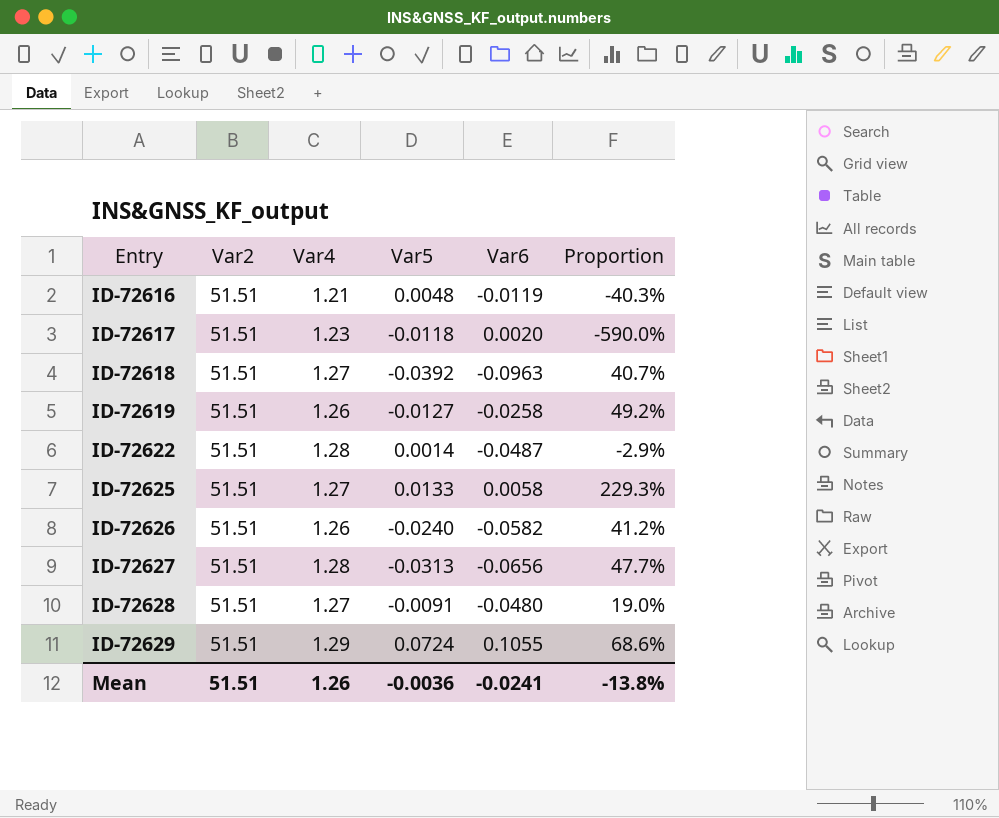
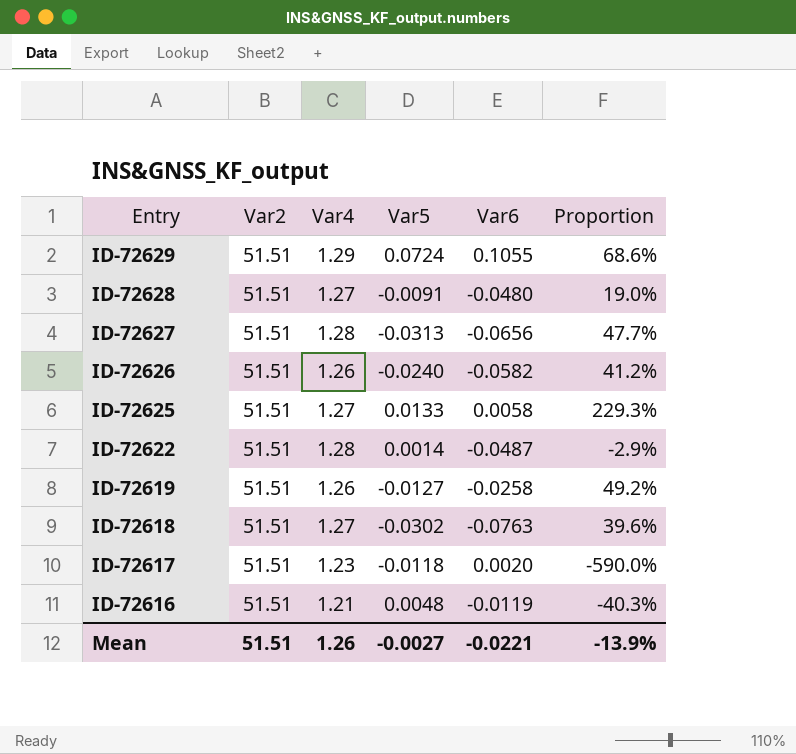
row order: Entry ascending -> Entry descending
ID-72618 | Var5: -0.0392 -> -0.0302
ID-72618 | Var6: -0.0963 -> -0.0763
ID-72618 | Proportion: 40.7% -> 39.6%
Mean | Var5: -0.0036 -> -0.0027
Mean | Var6: -0.0241 -> -0.0221
Mean | Proportion: -13.8% -> -13.9%

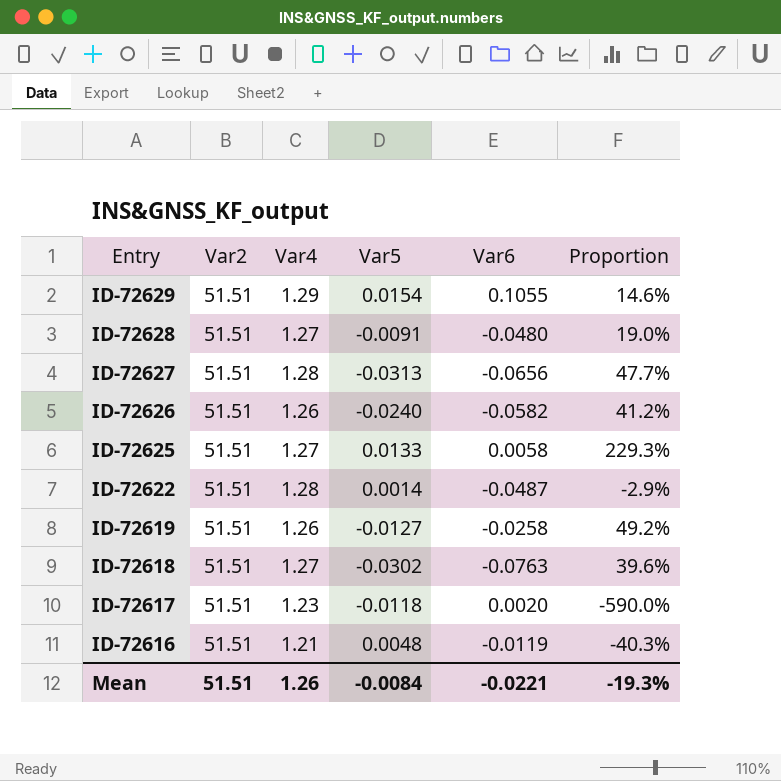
ID-72629 | Var5: 0.0724 -> 0.0154
ID-72629 | Proportion: 68.6% -> 14.6%
Mean | Var5: -0.0027 -> -0.0084
Mean | Proportion: -13.9% -> -19.3%

